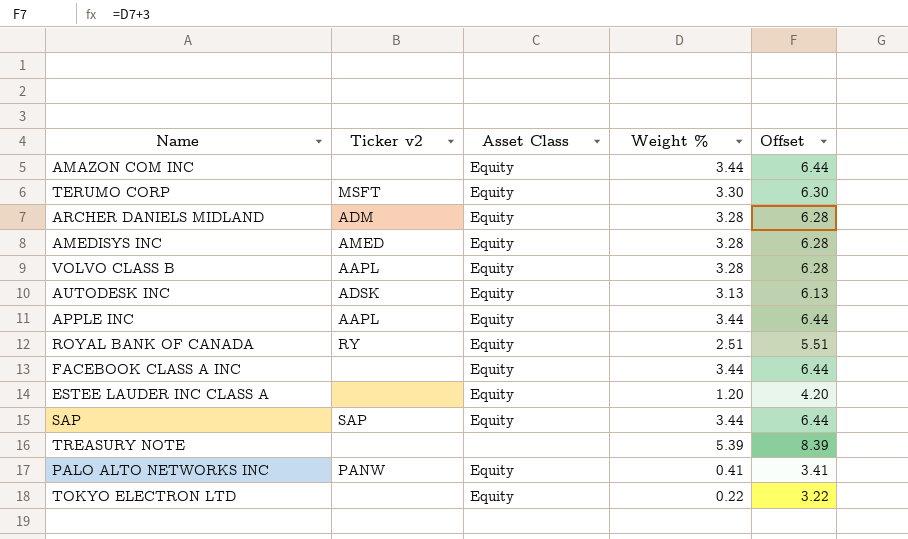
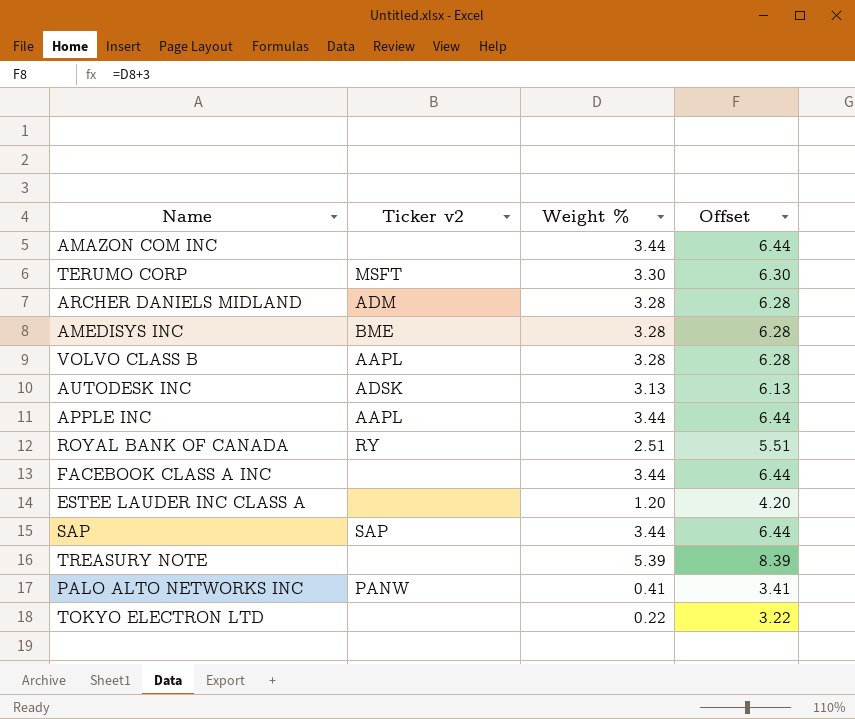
column Asset Class | position: 3 -> none
AMEDISYS INC | Ticker v2: AMED -> BME

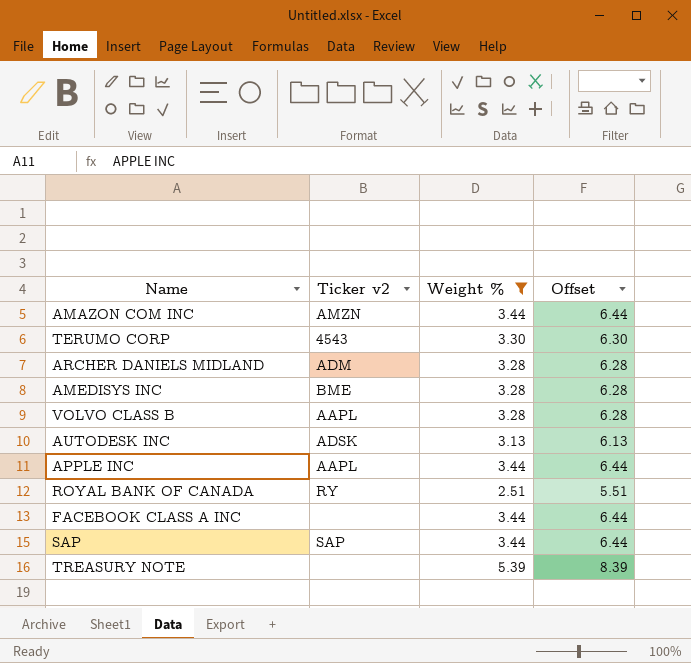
filter: none -> Weight % >= 2.51
AMAZON COM INC | Ticker v2: none -> AMZN
TERUMO CORP | Ticker v2: MSFT -> 4543

